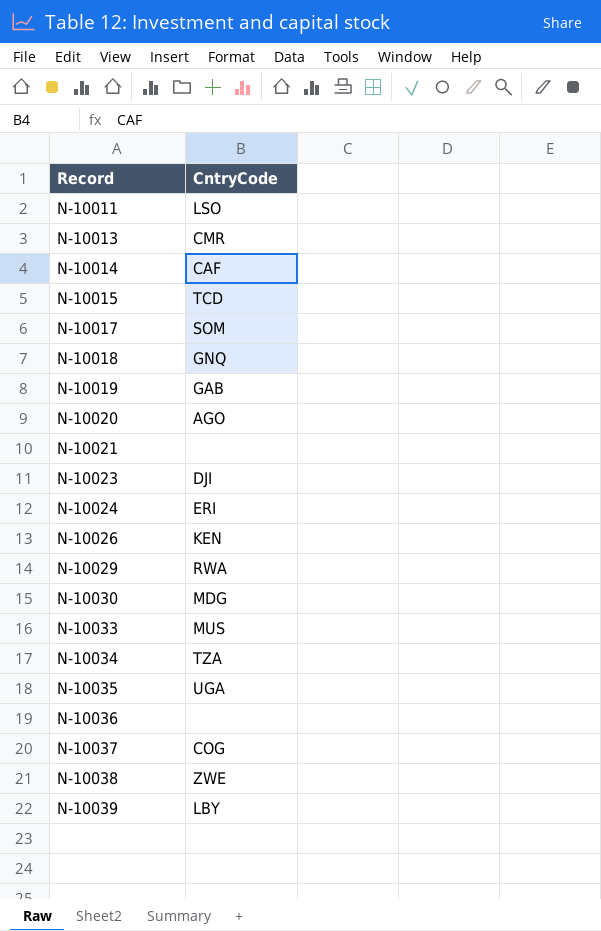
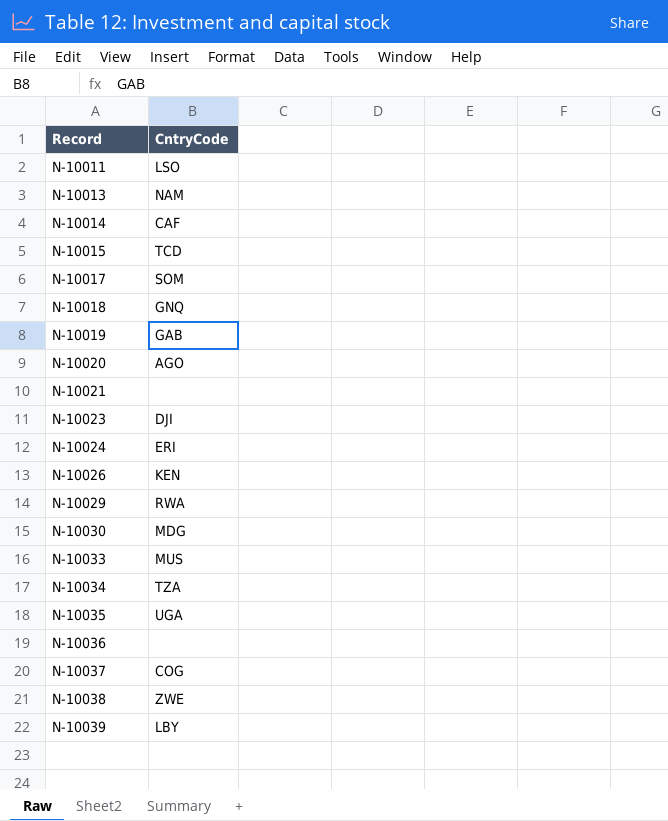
N-10013 | CntryCode: CMR -> NAM

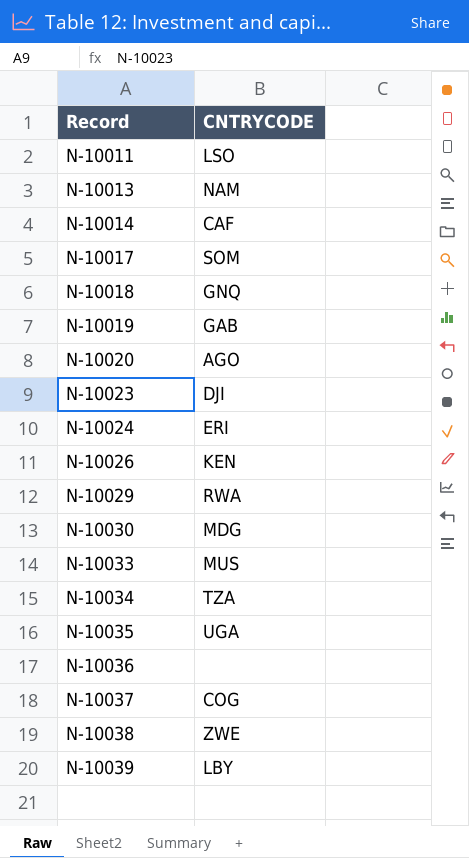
column name: CntryCode -> CNTRYCODE
row N-10015: TCD -> none
row N-10021: none -> none

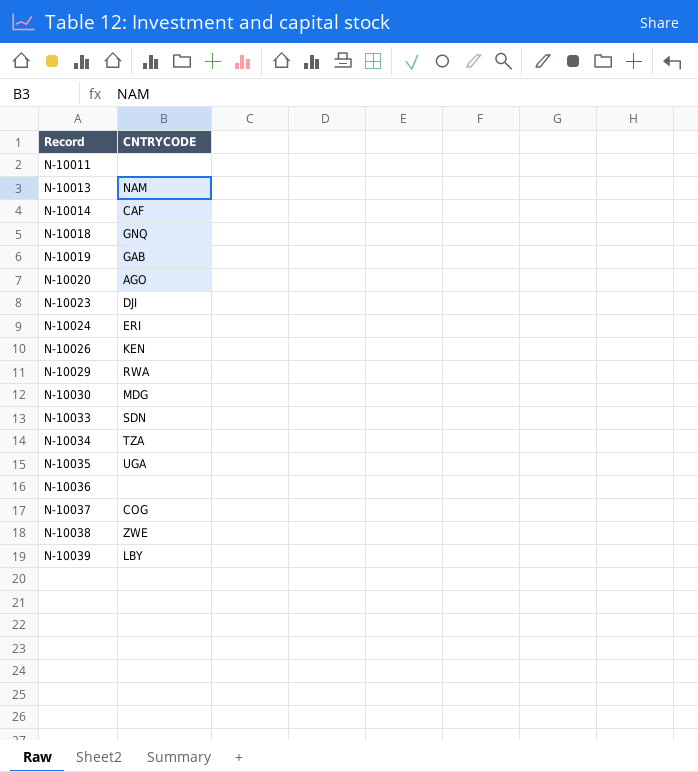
row N-10017: SOM -> none
N-10011 | CNTRYCODE: LSO -> none
N-10033 | CNTRYCODE: MUS -> SDN

